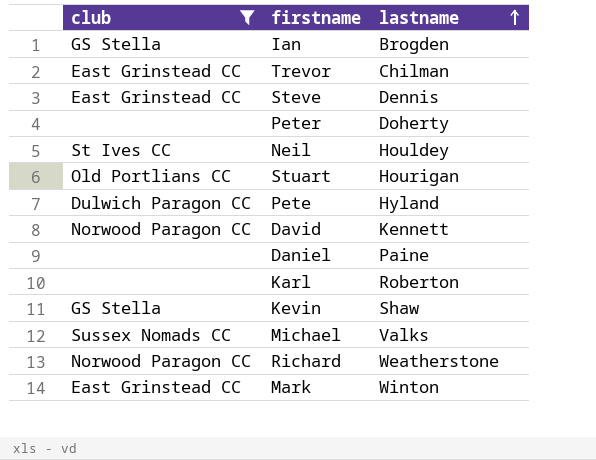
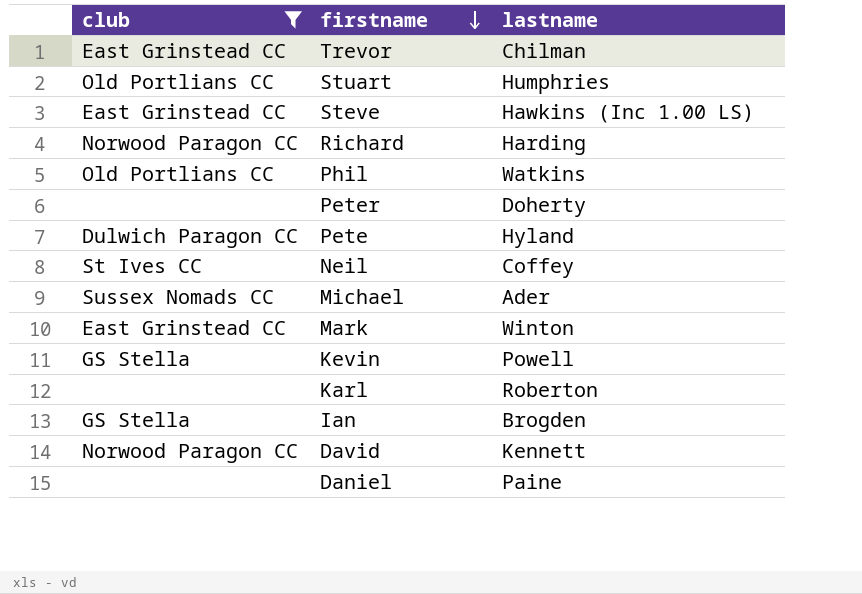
row order: lastname ascending -> firstname descending
Stuart | lastname: Hourigan -> Humphries
Steve | lastname: Dennis -> Hawkins (Inc 1.00 LS)
Richard | lastname: Weatherstone -> Harding
row Phil: none -> Old Portlians CC | Watkins
Neil | lastname: Houldey -> Coffey
Michael | lastname: Valks -> Ader
Kevin | lastname: Shaw -> Powell

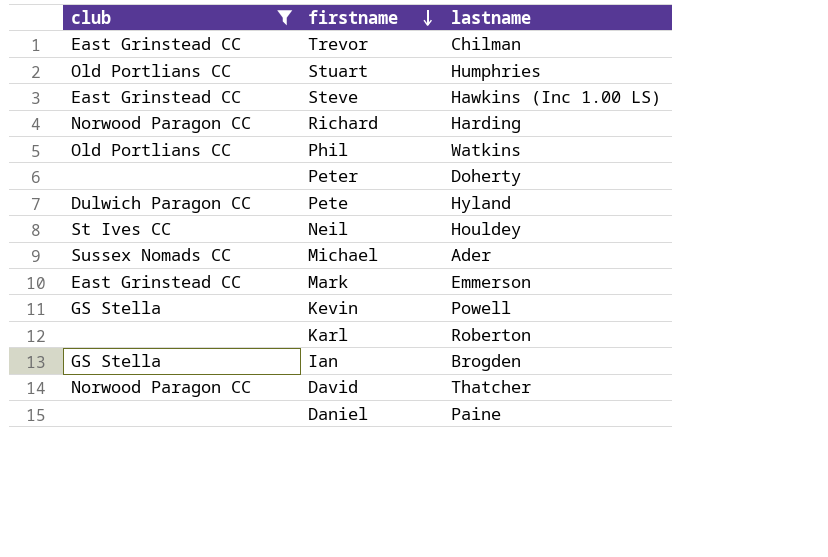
Neil | lastname: Coffey -> Houldey
Mark | lastname: Winton -> Emmerson
David | lastname: Kennett -> Thatcher

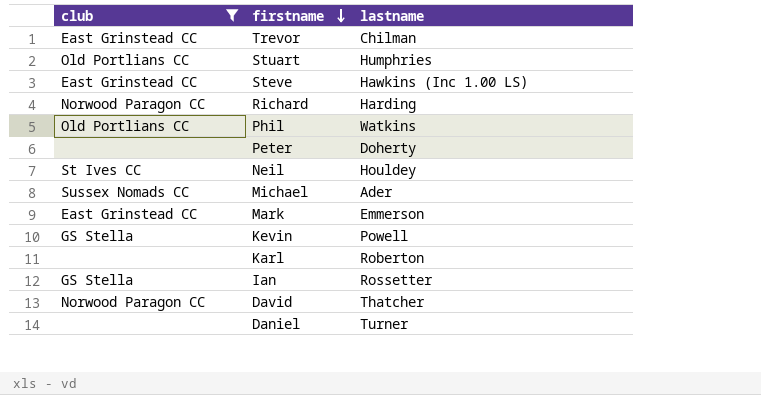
row Pete: Dulwich Paragon CC | Hyland -> none
Ian | lastname: Brogden -> Rossetter
Daniel | lastname: Paine -> Turner

